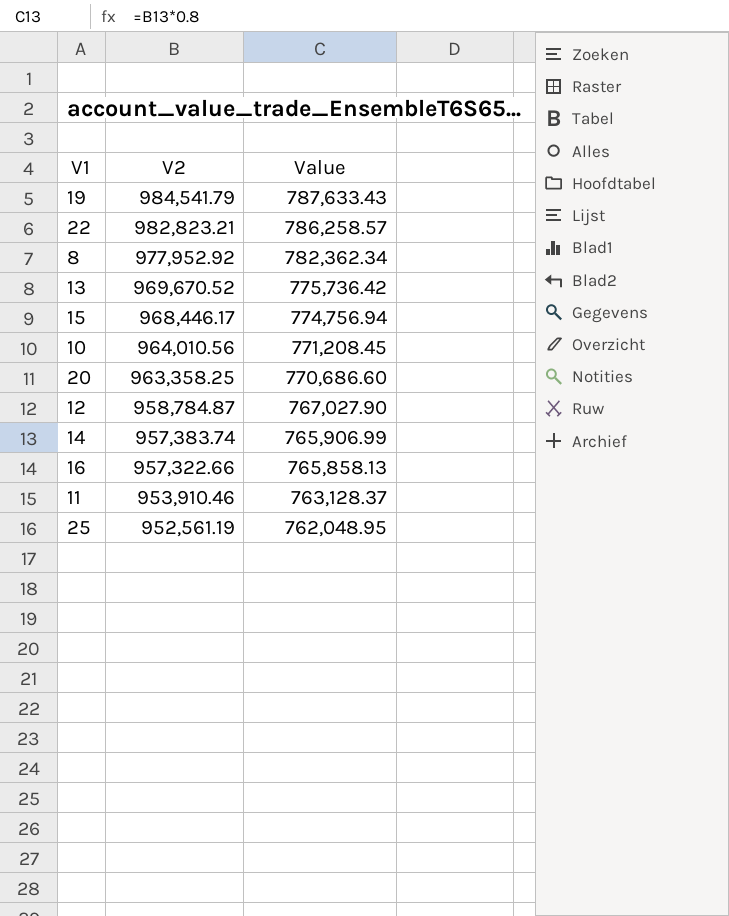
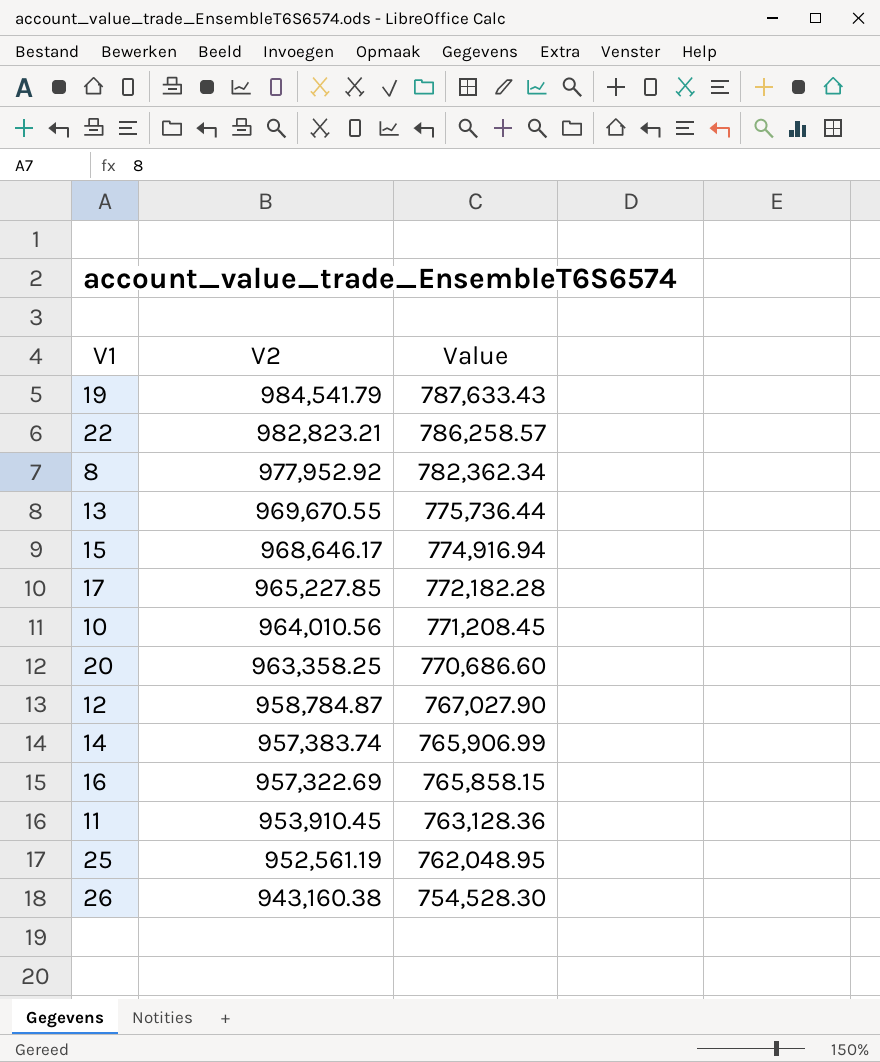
13 | V2: 969,670.52 -> 969,670.55
13 | Value: 775,736.42 -> 775,736.44
15 | V2: 968,446.17 -> 968,646.17
15 | Value: 774,756.94 -> 774,916.94
row 17: none -> 965,227.85 | 772,182.28
16 | V2: 957,322.66 -> 957,322.69
16 | Value: 765,858.13 -> 765,858.15
11 | V2: 953,910.46 -> 953,910.45
11 | Value: 763,128.37 -> 763,128.36
row 26: none -> 943,160.38 | 754,528.30

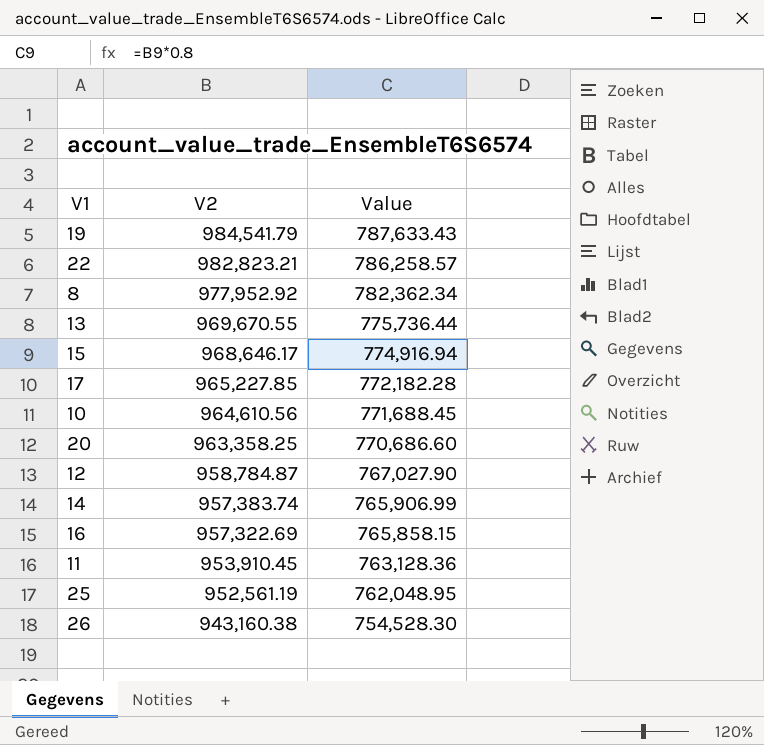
10 | V2: 964,010.56 -> 964,610.56
10 | Value: 771,208.45 -> 771,688.45

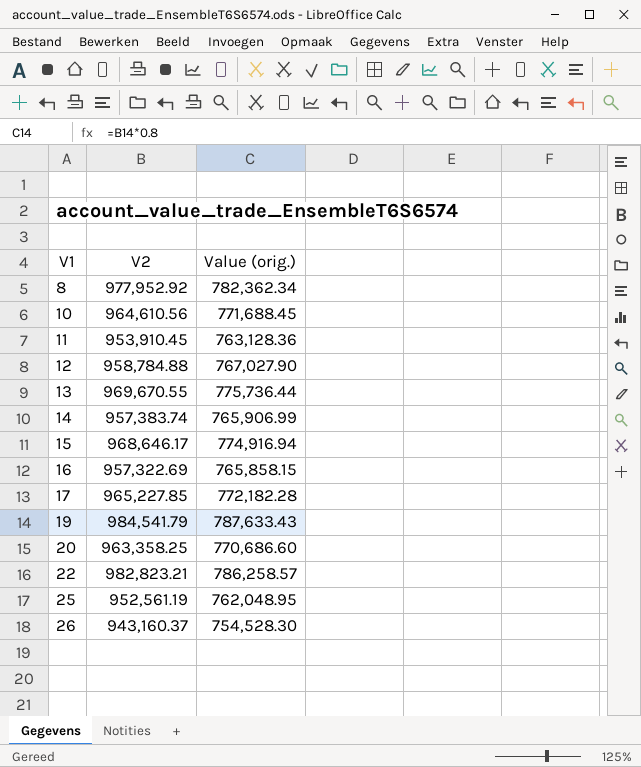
row order: V2 descending -> V1 ascending
column name: Value -> Value (orig.)
12 | V2: 958,784.87 -> 958,784.88
26 | V2: 943,160.38 -> 943,160.37

